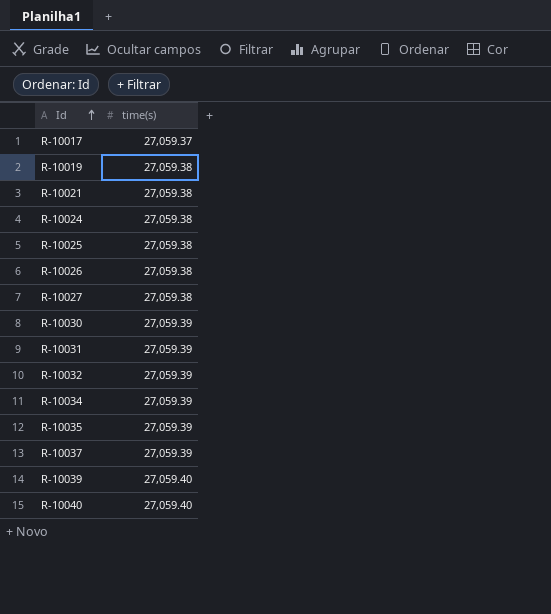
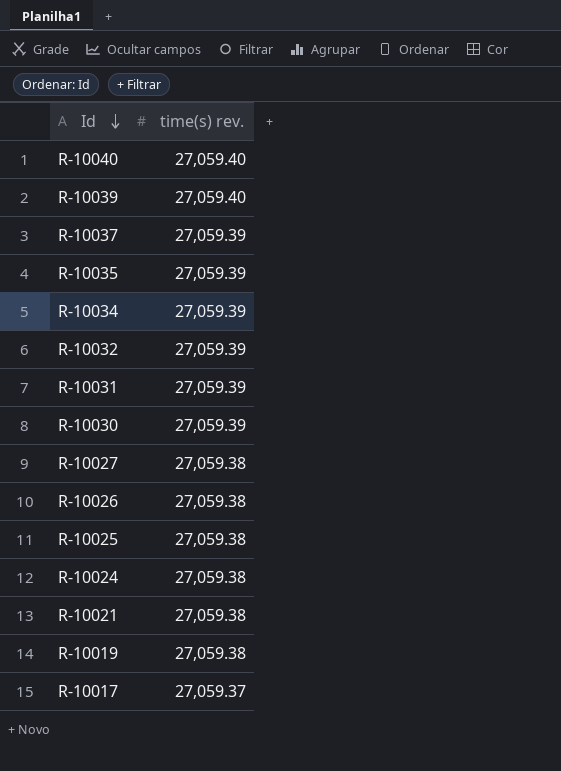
row order: Id ascending -> Id descending
column name: time(s) -> time(s) rev.

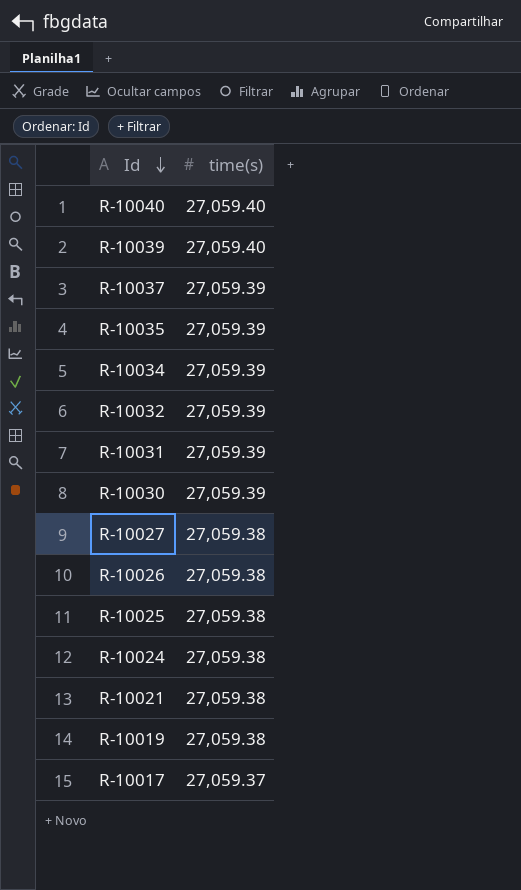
column name: time(s) rev. -> time(s)

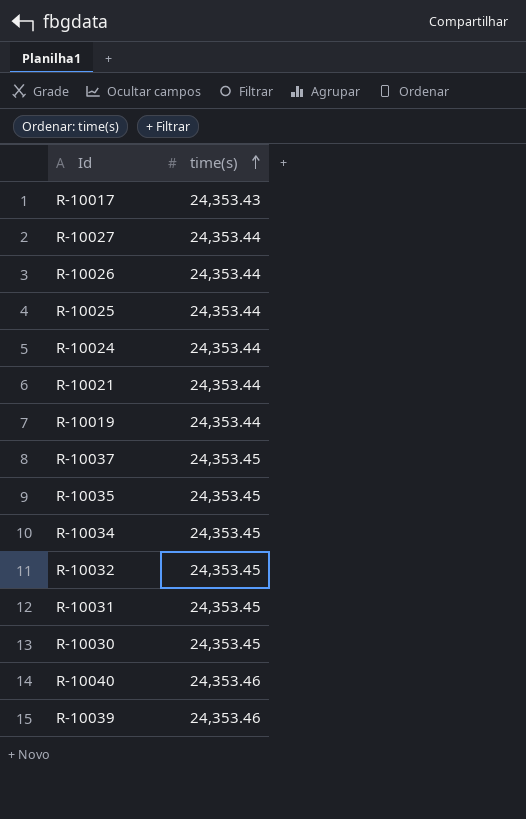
row order: Id descending -> time(s) ascending
R-10017 | time(s): 27,059.37 -> 24,353.43
R-10027 | time(s): 27,059.38 -> 24,353.44
R-10026 | time(s): 27,059.38 -> 24,353.44
R-10025 | time(s): 27,059.38 -> 24,353.44
R-10024 | time(s): 27,059.38 -> 24,353.44
R-10021 | time(s): 27,059.38 -> 24,353.44
R-10019 | time(s): 27,059.38 -> 24,353.44
R-10037 | time(s): 27,059.39 -> 24,353.45
R-10035 | time(s): 27,059.39 -> 24,353.45
R-10034 | time(s): 27,059.39 -> 24,353.45
R-10032 | time(s): 27,059.39 -> 24,353.45
R-10031 | time(s): 27,059.39 -> 24,353.45
R-10030 | time(s): 27,059.39 -> 24,353.45
R-10040 | time(s): 27,059.40 -> 24,353.46
R-10039 | time(s): 27,059.40 -> 24,353.46

